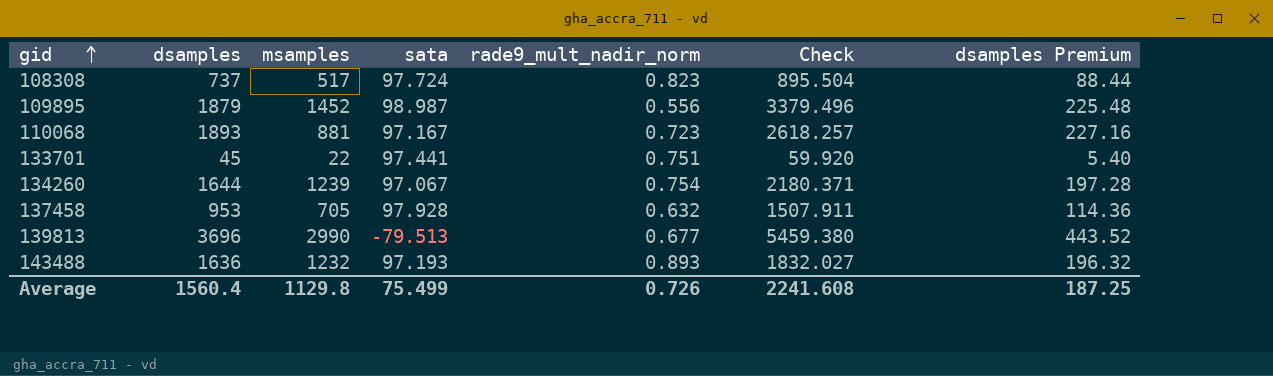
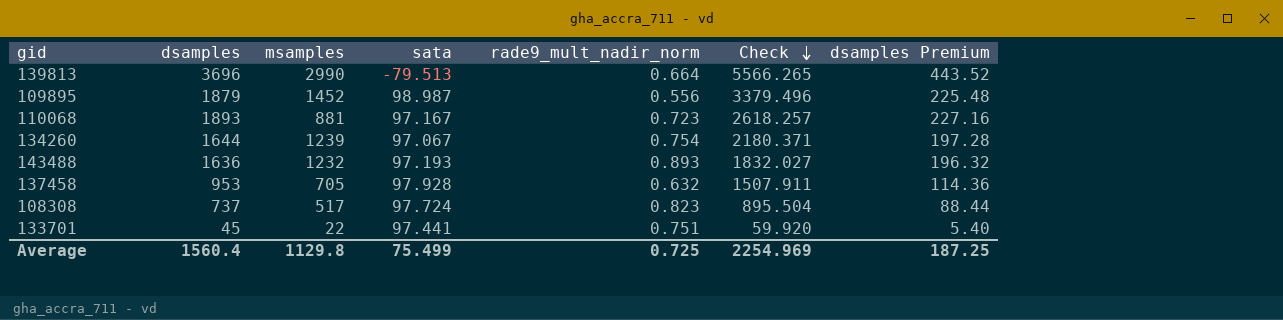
row order: gid ascending -> Check descending
139813 | rade9_mult_nadir_norm: 0.677 -> 0.664
139813 | Check: 5459.380 -> 5566.265
Average | rade9_mult_nadir_norm: 0.726 -> 0.725
Average | Check: 2241.608 -> 2254.969

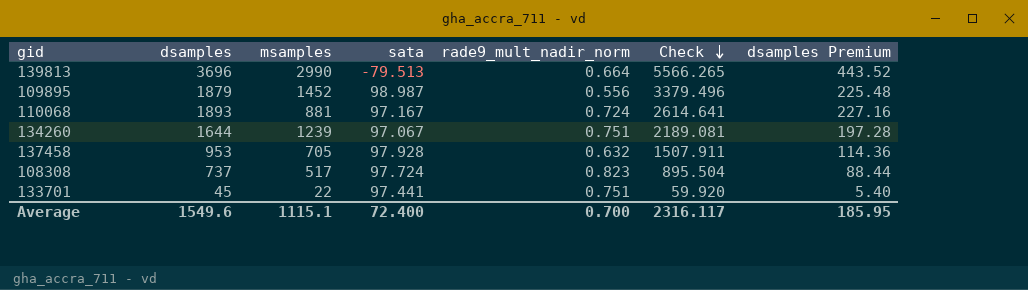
row 143488: 1636 | 1232 | 97.193 | 0.893 | 1832.027 | 196.32 -> none
110068 | rade9_mult_nadir_norm: 0.723 -> 0.724
110068 | Check: 2618.257 -> 2614.641
134260 | rade9_mult_nadir_norm: 0.754 -> 0.751
134260 | Check: 2180.371 -> 2189.081
Average | dsamples: 1560.4 -> 1549.6
Average | msamples: 1129.8 -> 1115.1
Average | sata: 75.499 -> 72.400
Average | rade9_mult_nadir_norm: 0.725 -> 0.700
Average | Check: 2254.969 -> 2316.117
Average | dsamples Premium: 187.25 -> 185.95

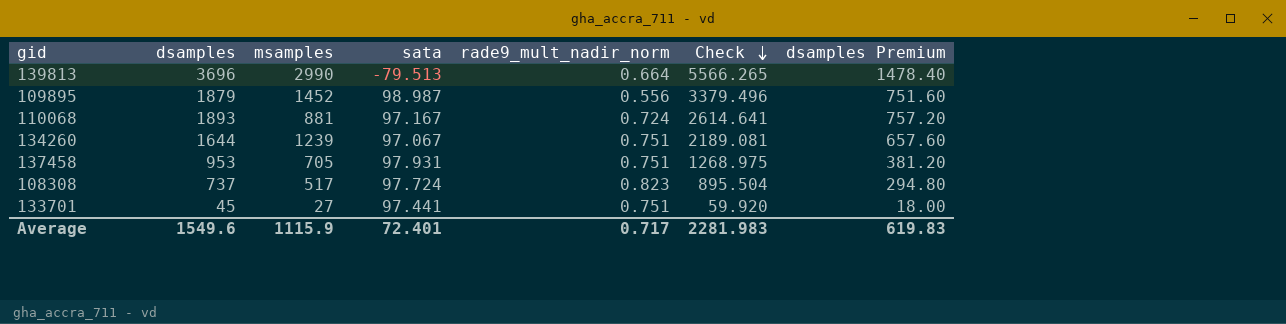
column dsamples Premium | formula: [dsamples] * 0.12 -> [dsamples] * 0.4
137458 | sata: 97.928 -> 97.931
137458 | rade9_mult_nadir_norm: 0.632 -> 0.751
137458 | Check: 1507.911 -> 1268.975
133701 | msamples: 22 -> 27
Average | msamples: 1115.1 -> 1115.9
Average | sata: 72.400 -> 72.401
Average | rade9_mult_nadir_norm: 0.700 -> 0.717
Average | Check: 2316.117 -> 2281.983
Average | dsamples Premium: 185.95 -> 619.83

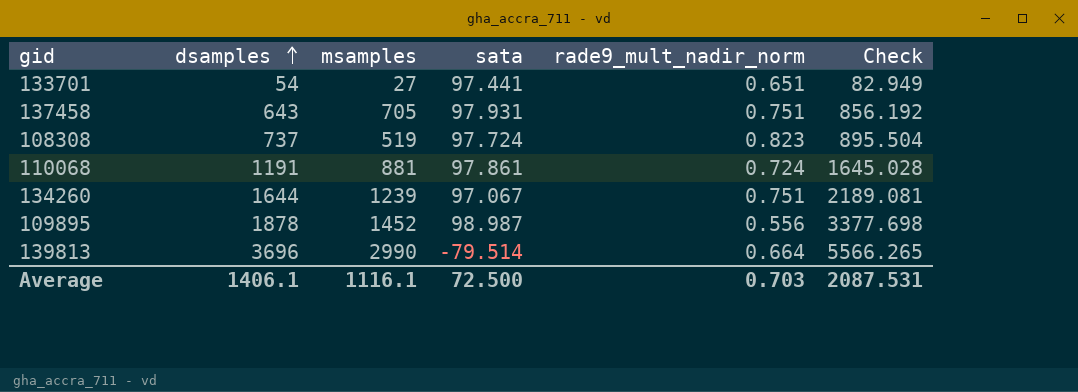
row order: Check descending -> dsamples ascending
column dsamples Premium | formula: [dsamples] * 0.4 -> none
133701 | dsamples: 45 -> 54
133701 | rade9_mult_nadir_norm: 0.751 -> 0.651
133701 | Check: 59.920 -> 82.949
137458 | dsamples: 953 -> 643
137458 | Check: 1268.975 -> 856.192
108308 | msamples: 517 -> 519
110068 | dsamples: 1893 -> 1191
110068 | sata: 97.167 -> 97.861
110068 | Check: 2614.641 -> 1645.028
109895 | dsamples: 1879 -> 1878
109895 | Check: 3379.496 -> 3377.698
139813 | sata: -79.513 -> -79.514
Average | dsamples: 1549.6 -> 1406.1
Average | msamples: 1115.9 -> 1116.1
Average | sata: 72.401 -> 72.500
Average | rade9_mult_nadir_norm: 0.717 -> 0.703
Average | Check: 2281.983 -> 2087.531

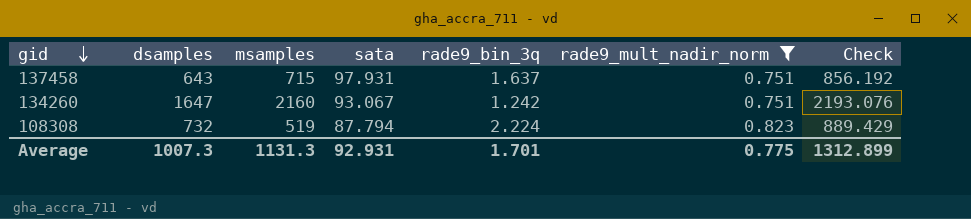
filter: none -> rade9_mult_nadir_norm >= 0.751
row order: dsamples ascending -> gid descending
column rade9_bin_3q | position: none -> 5
137458 | msamples: 705 -> 715
134260 | dsamples: 1644 -> 1647
134260 | msamples: 1239 -> 2160
134260 | sata: 97.067 -> 93.067
134260 | Check: 2189.081 -> 2193.076
108308 | dsamples: 737 -> 732
108308 | sata: 97.724 -> 87.794
108308 | Check: 895.504 -> 889.429
Average | dsamples: 1406.1 -> 1007.3
Average | msamples: 1116.1 -> 1131.3
Average | sata: 72.500 -> 92.931
Average | rade9_mult_nadir_norm: 0.703 -> 0.775
Average | Check: 2087.531 -> 1312.899

